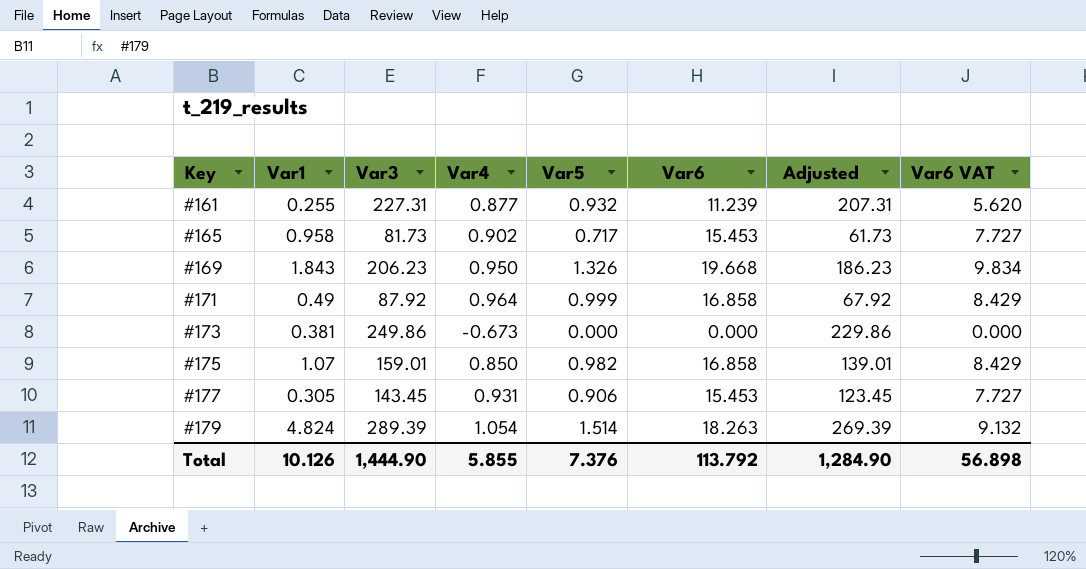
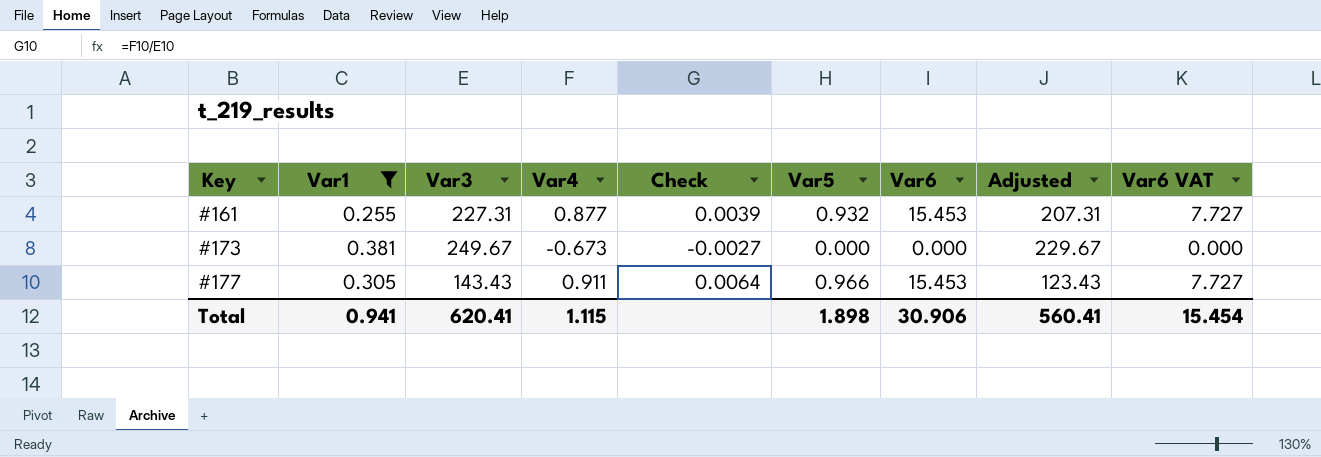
filter: none -> Var1 <= 0.381
column Check | formula: none -> [Var4] / [Var3]
#161 | Var6: 11.239 -> 15.453
#161 | Var6 VAT: 5.620 -> 7.727
#173 | Var3: 249.86 -> 249.67
#173 | Adjusted: 229.86 -> 229.67
#177 | Var3: 143.45 -> 143.43
#177 | Var4: 0.931 -> 0.911
#177 | Var5: 0.906 -> 0.966
#177 | Adjusted: 123.45 -> 123.43
Total | Var1: 10.126 -> 0.941
Total | Var3: 1,444.90 -> 620.41
Total | Var4: 5.855 -> 1.115
Total | Var5: 7.376 -> 1.898
Total | Var6: 113.792 -> 30.906
Total | Adjusted: 1,284.90 -> 560.41
Total | Var6 VAT: 56.898 -> 15.454

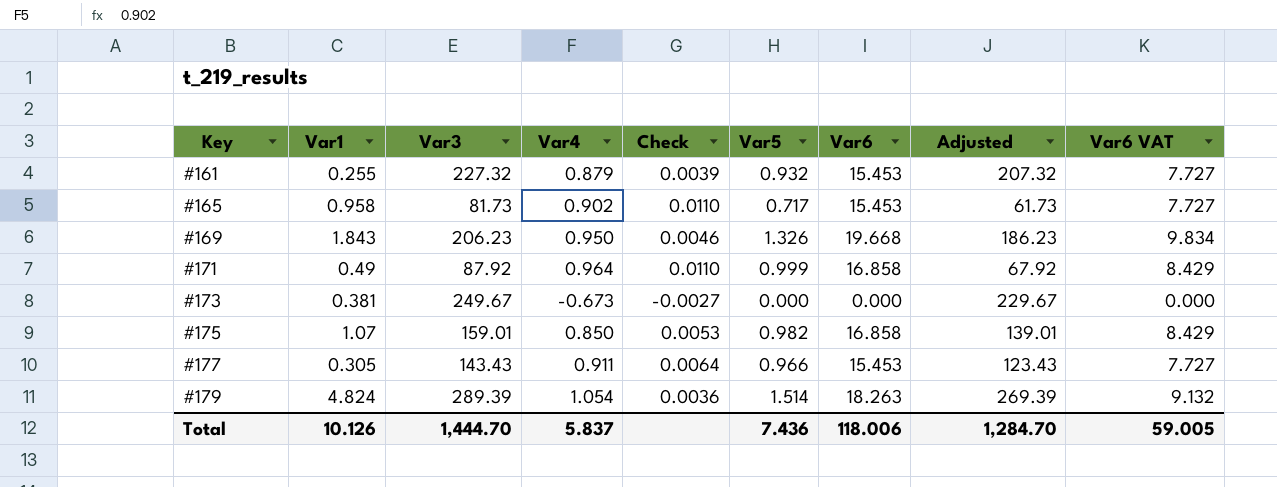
filter: Var1 <= 0.381 -> none
#161 | Var3: 227.31 -> 227.32
#161 | Var4: 0.877 -> 0.879
#161 | Adjusted: 207.31 -> 207.32
Total | Var1: 0.941 -> 10.126
Total | Var3: 620.41 -> 1,444.70
Total | Var4: 1.115 -> 5.837
Total | Var5: 1.898 -> 7.436
Total | Var6: 30.906 -> 118.006
Total | Adjusted: 560.41 -> 1,284.70
Total | Var6 VAT: 15.454 -> 59.005

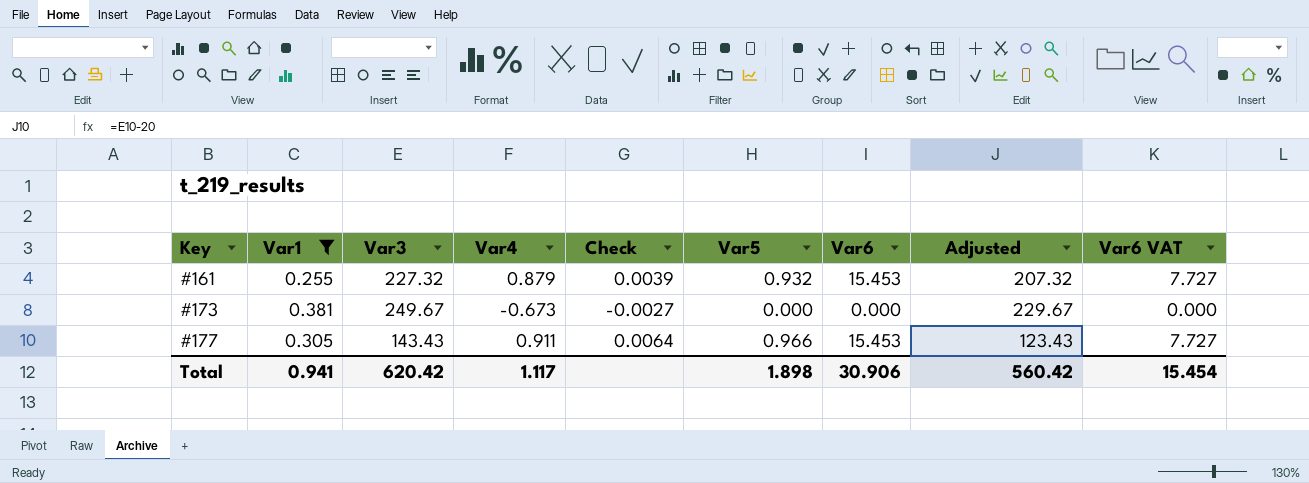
filter: none -> Var1 <= 0.381
Total | Var1: 10.126 -> 0.941
Total | Var3: 1,444.70 -> 620.42
Total | Var4: 5.837 -> 1.117
Total | Var5: 7.436 -> 1.898
Total | Var6: 118.006 -> 30.906
Total | Adjusted: 1,284.70 -> 560.42
Total | Var6 VAT: 59.005 -> 15.454

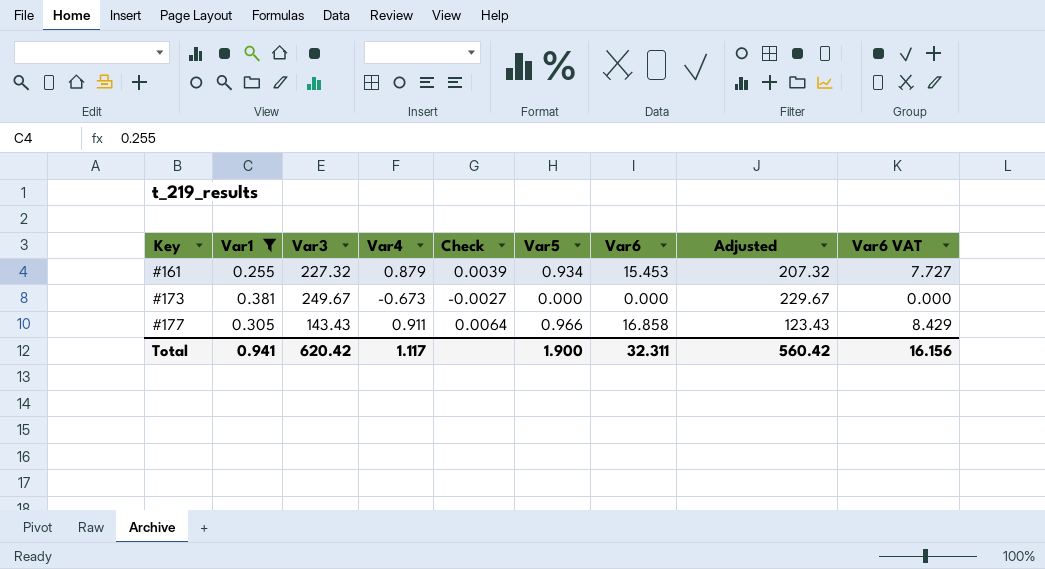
#161 | Var5: 0.932 -> 0.934
#177 | Var6: 15.453 -> 16.858
#177 | Var6 VAT: 7.727 -> 8.429
Total | Var5: 1.898 -> 1.900
Total | Var6: 30.906 -> 32.311
Total | Var6 VAT: 15.454 -> 16.156

